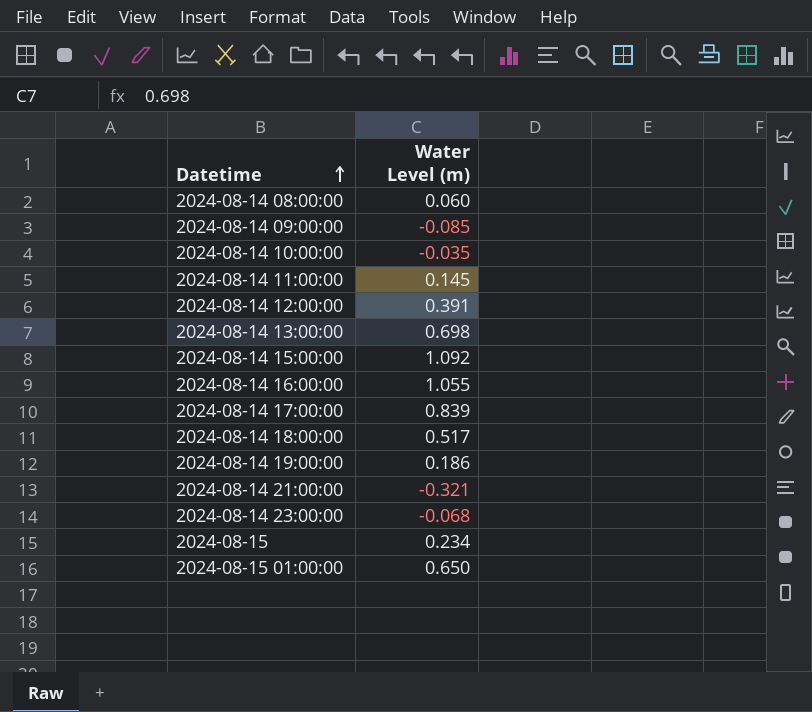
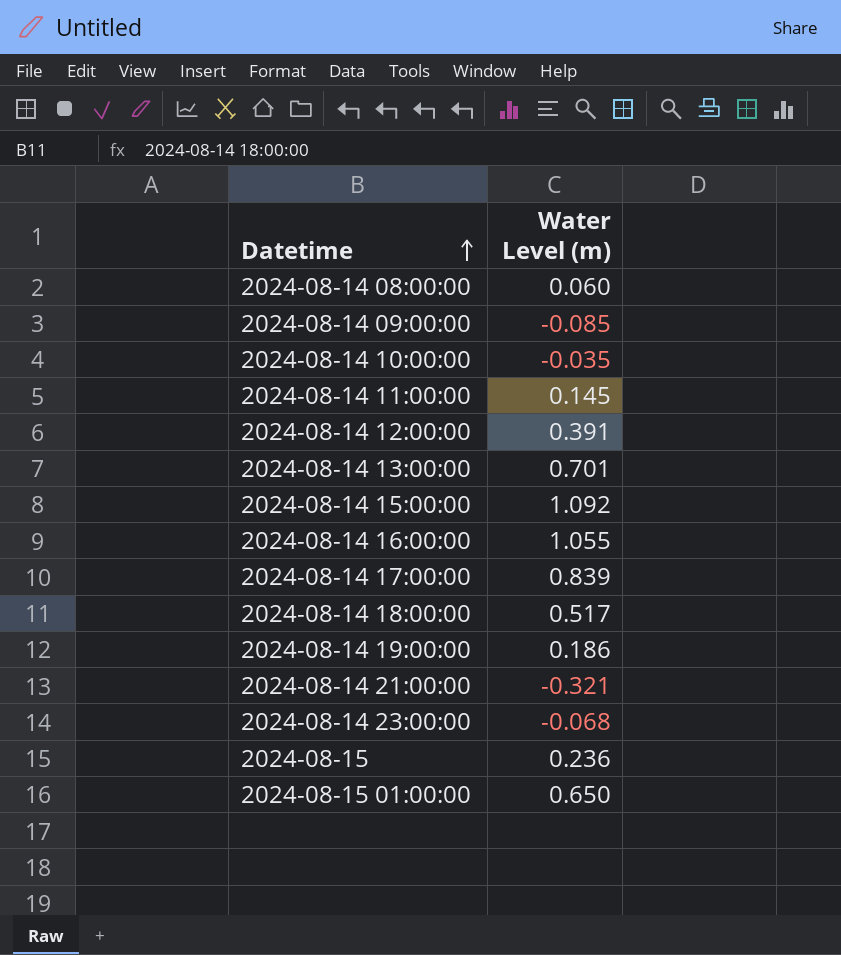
2024-08-14 13:00:00 | Water Level (m): 0.698 -> 0.701
2024-08-15 | Water Level (m): 0.234 -> 0.236

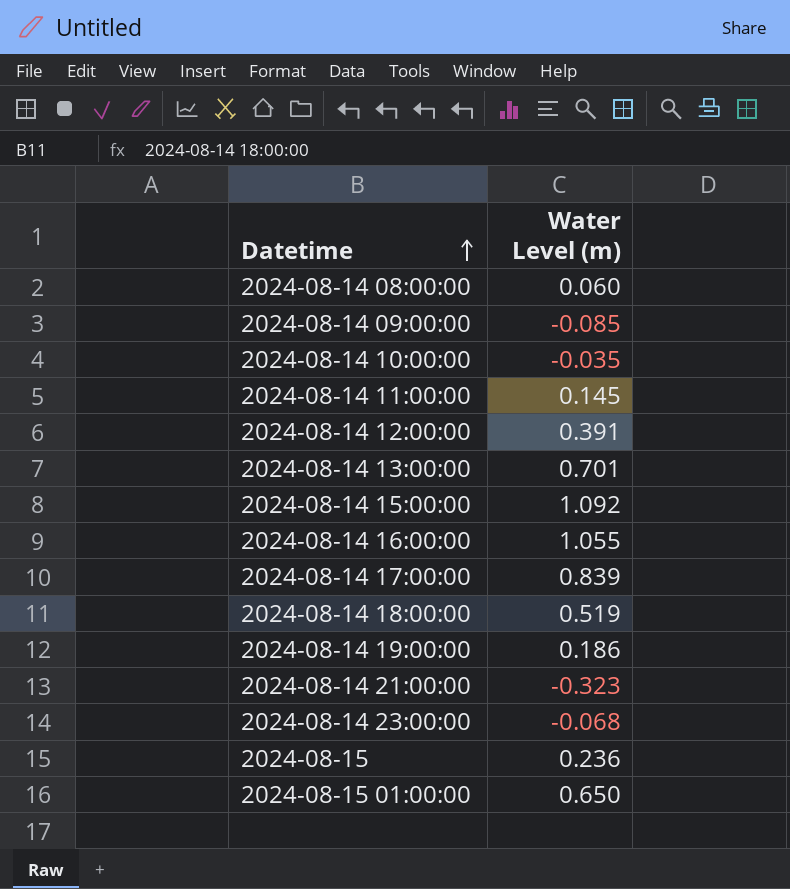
2024-08-14 18:00:00 | Water Level (m): 0.517 -> 0.519
2024-08-14 21:00:00 | Water Level (m): -0.321 -> -0.323

